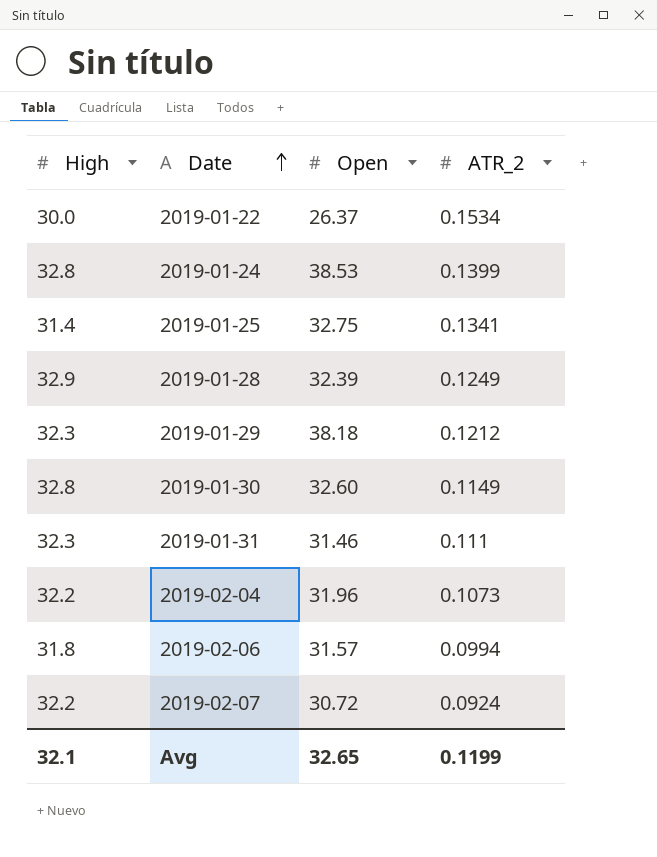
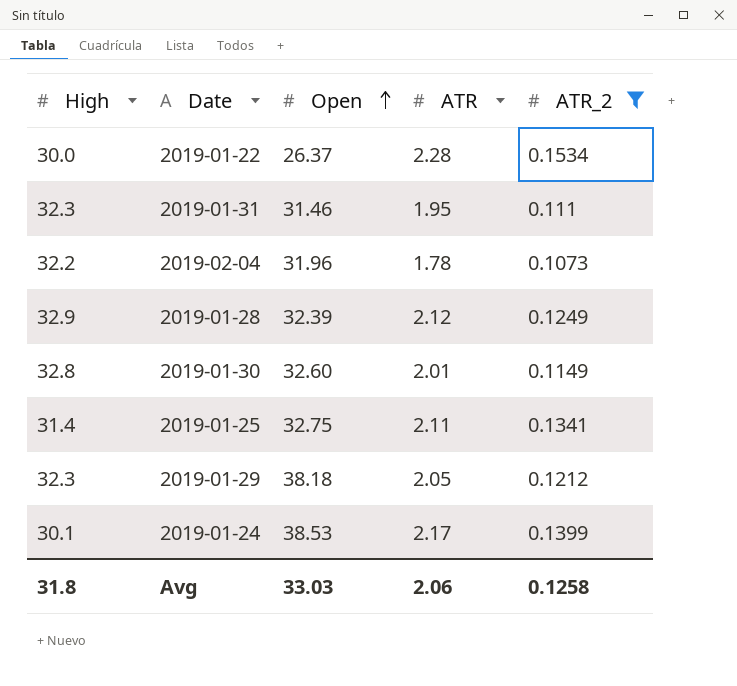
filter: none -> ATR_2 >= 0.1073
row order: Date ascending -> Open ascending
column ATR | position: none -> 4
2019-01-24 | High: 32.8 -> 30.1
Avg | High: 32.1 -> 31.8
Avg | Open: 32.65 -> 33.03
Avg | ATR_2: 0.1199 -> 0.1258

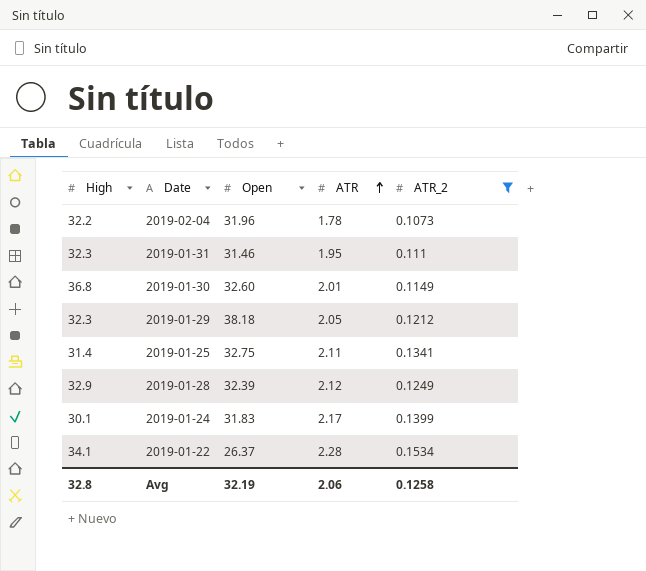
row order: Open ascending -> ATR ascending
2019-01-30 | High: 32.8 -> 36.8
2019-01-24 | Open: 38.53 -> 31.83
2019-01-22 | High: 30.0 -> 34.1
Avg | High: 31.8 -> 32.8
Avg | Open: 33.03 -> 32.19

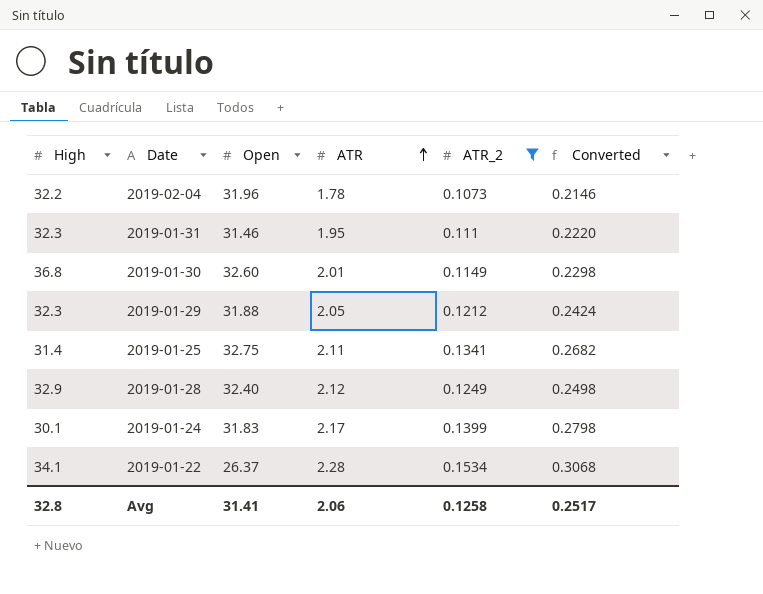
column Converted | formula: none -> [ATR_2] * 2
2019-01-29 | Open: 38.18 -> 31.88
2019-01-28 | Open: 32.39 -> 32.40
Avg | Open: 32.19 -> 31.41

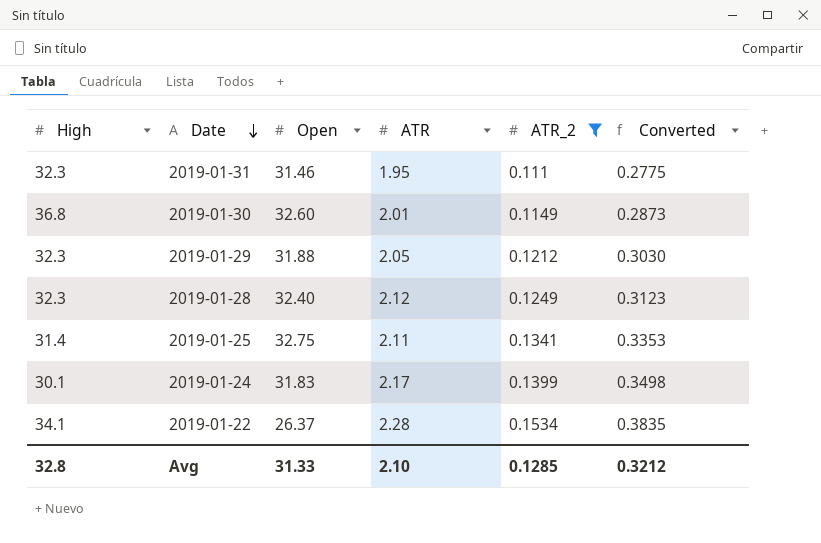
row order: ATR ascending -> Date descending
column Converted | formula: [ATR_2] * 2 -> [ATR_2] * 2.5
row 2019-02-04: 32.2 | 31.96 | 1.78 | 0.1073 | 0.2146 -> none
2019-01-28 | High: 32.9 -> 32.3
Avg | Open: 31.41 -> 31.33
Avg | ATR: 2.06 -> 2.10
Avg | ATR_2: 0.1258 -> 0.1285
Avg | Converted: 0.2517 -> 0.3212

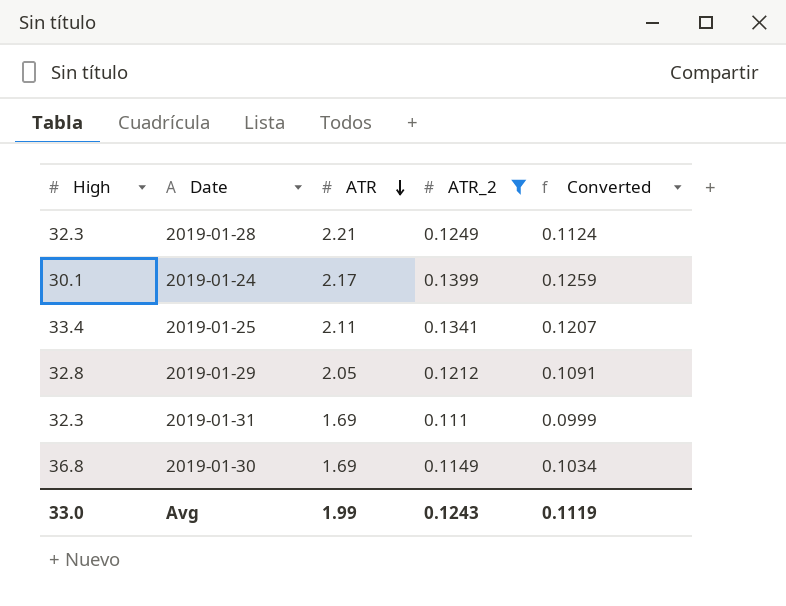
row order: Date descending -> ATR descending
column Open | position: 3 -> none
column Converted | formula: [ATR_2] * 2.5 -> [ATR_2] * 0.9
row 2019-01-22: 34.1 | 26.37 | 2.28 | 0.1534 | 0.3835 -> none
2019-01-28 | ATR: 2.12 -> 2.21
2019-01-25 | High: 31.4 -> 33.4
2019-01-29 | High: 32.3 -> 32.8
2019-01-31 | ATR: 1.95 -> 1.69
2019-01-30 | ATR: 2.01 -> 1.69
Avg | High: 32.8 -> 33.0
Avg | ATR: 2.10 -> 1.99
Avg | ATR_2: 0.1285 -> 0.1243
Avg | Converted: 0.3212 -> 0.1119

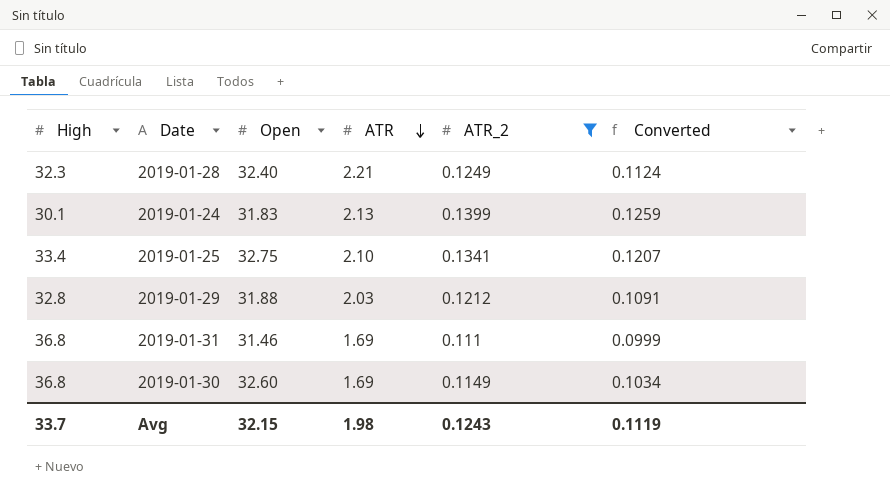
column Open | position: none -> 3
2019-01-24 | ATR: 2.17 -> 2.13
2019-01-25 | ATR: 2.11 -> 2.10
2019-01-29 | ATR: 2.05 -> 2.03
2019-01-31 | High: 32.3 -> 36.8
Avg | High: 33.0 -> 33.7
Avg | ATR: 1.99 -> 1.98

